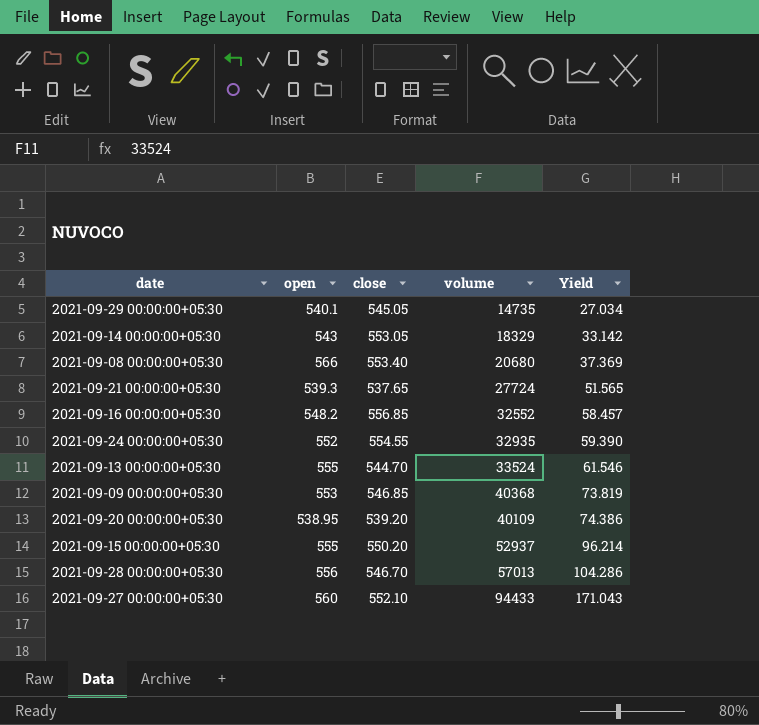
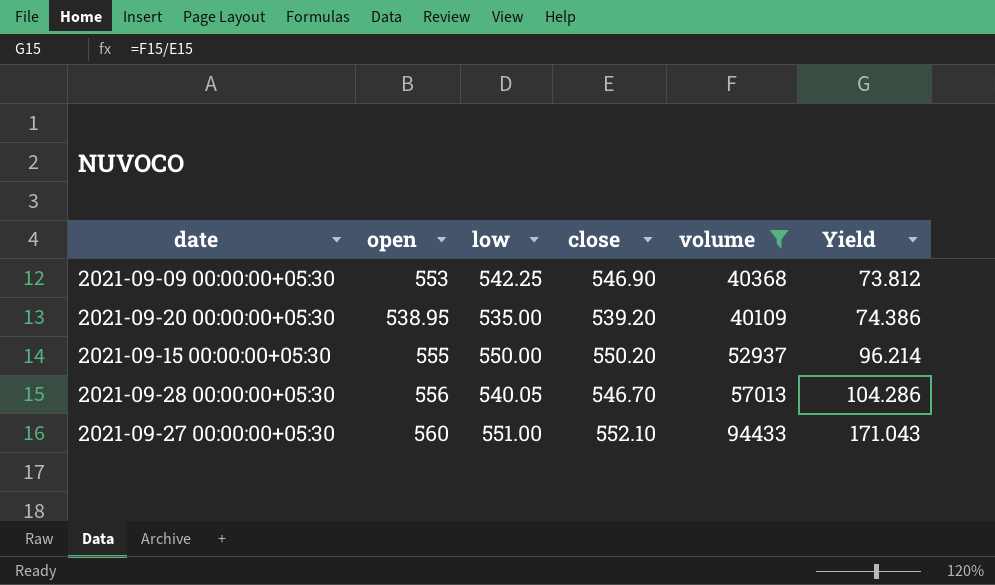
filter: none -> volume >= 40109
column low | position: none -> 3
2021-09-09 00:00:00+05:30 | close: 546.85 -> 546.90
2021-09-09 00:00:00+05:30 | Yield: 73.819 -> 73.812

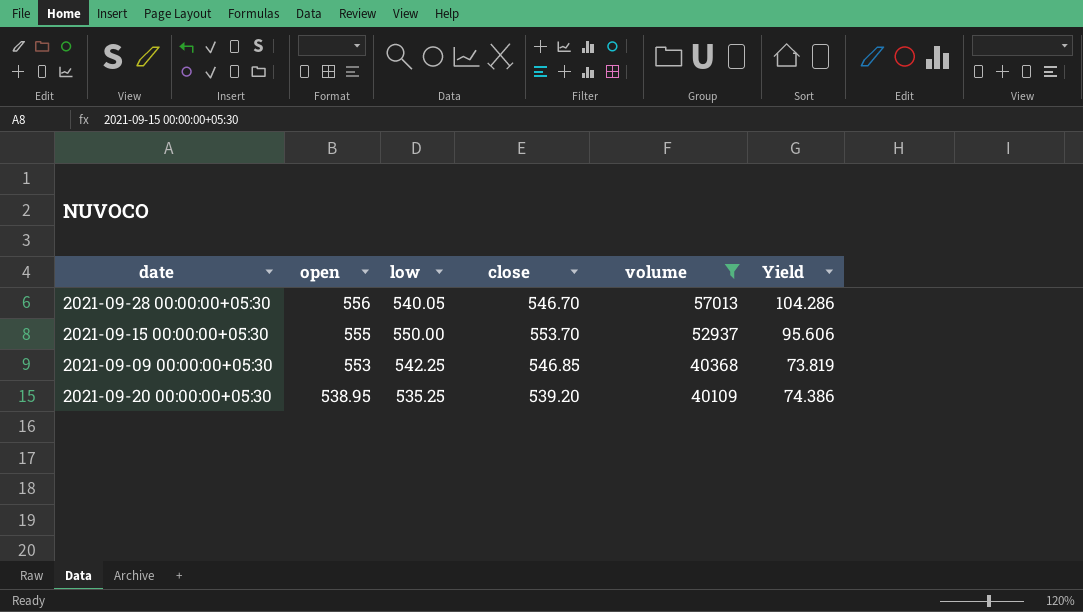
row order: Yield ascending -> open descending
row 2021-09-27 00:00:00+05:30: 560 | 551.00 | 552.10 | 94433 | 171.043 -> none
2021-09-15 00:00:00+05:30 | close: 550.20 -> 553.70
2021-09-15 00:00:00+05:30 | Yield: 96.214 -> 95.606
2021-09-09 00:00:00+05:30 | close: 546.90 -> 546.85
2021-09-09 00:00:00+05:30 | Yield: 73.812 -> 73.819
2021-09-20 00:00:00+05:30 | low: 535.00 -> 535.25

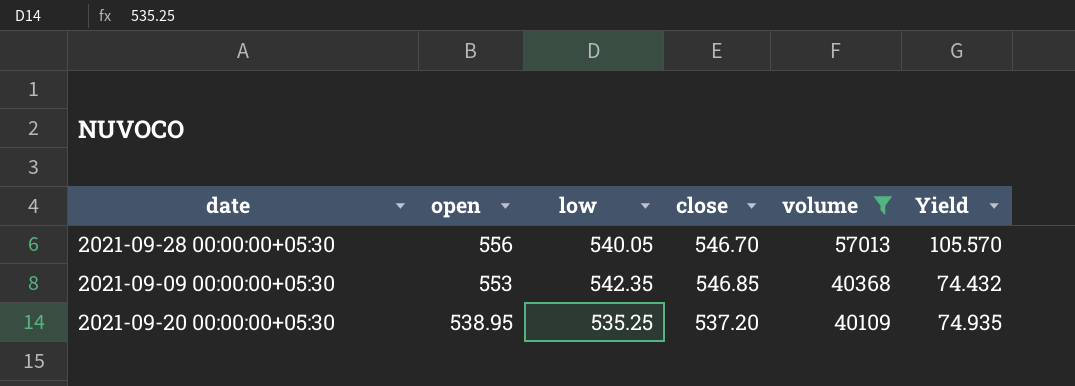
column Yield | formula: [volume] / [close] -> [volume] / [low]
row 2021-09-15 00:00:00+05:30: 555 | 550.00 | 553.70 | 52937 | 95.606 -> none
2021-09-09 00:00:00+05:30 | low: 542.25 -> 542.35
2021-09-20 00:00:00+05:30 | close: 539.20 -> 537.20

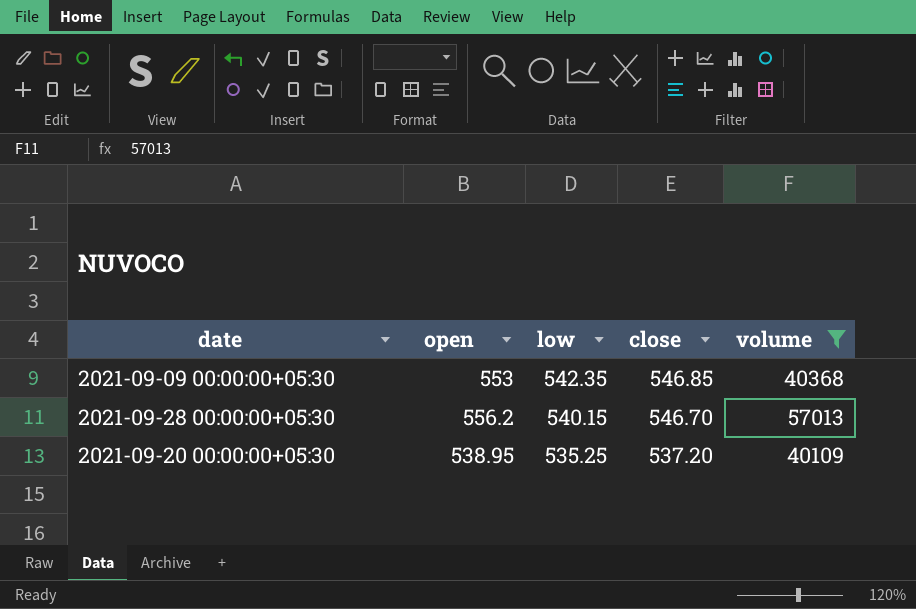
row order: open descending -> low descending
column Yield | formula: [volume] / [low] -> none
2021-09-28 00:00:00+05:30 | open: 556 -> 556.2
2021-09-28 00:00:00+05:30 | low: 540.05 -> 540.15

